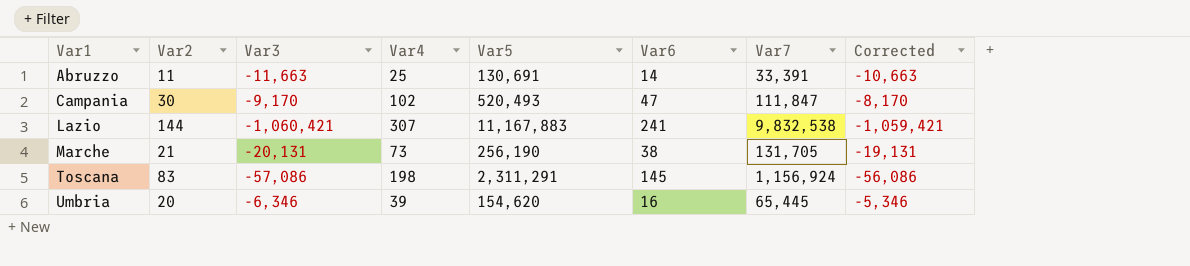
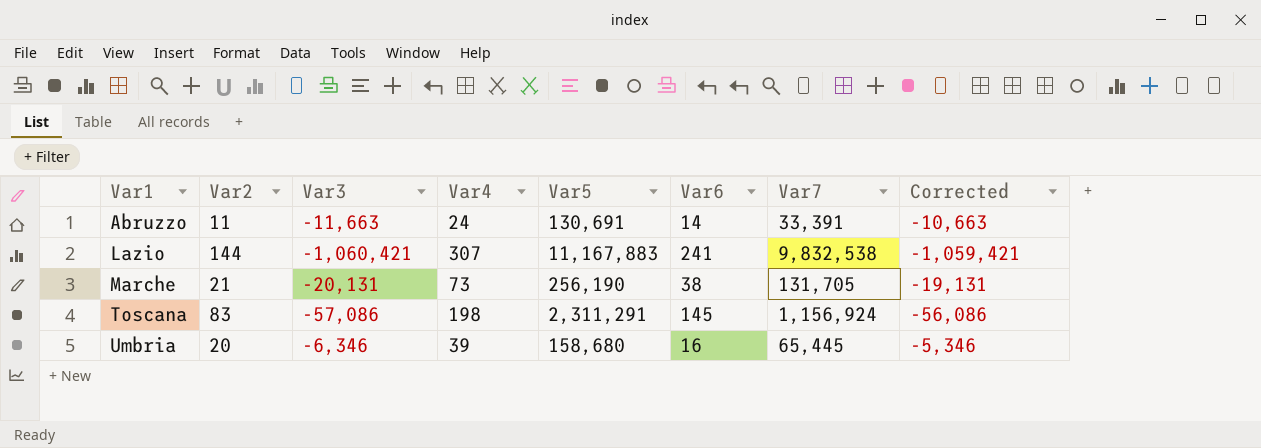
row Campania: 30 | -9,170 | 102 | 520,493 | 47 | 111,847 | -8,170 -> none
Abruzzo | Var4: 25 -> 24
Umbria | Var5: 154,620 -> 158,680

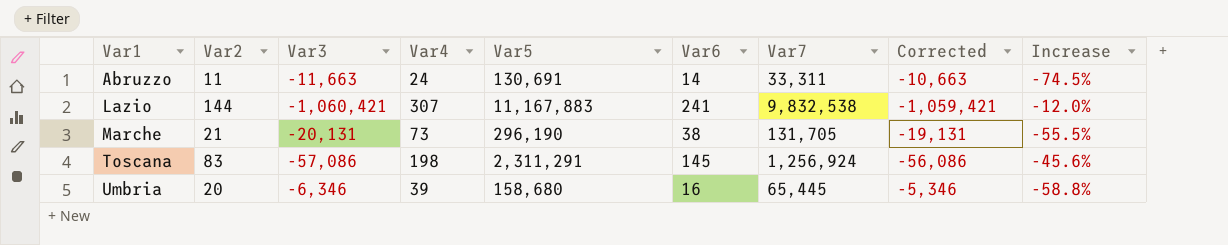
column Increase | formula: none -> ([Var7] - [Var5]) / [Var5]
Abruzzo | Var7: 33,391 -> 33,311
Marche | Var5: 256,190 -> 296,190
Toscana | Var7: 1,156,924 -> 1,256,924

